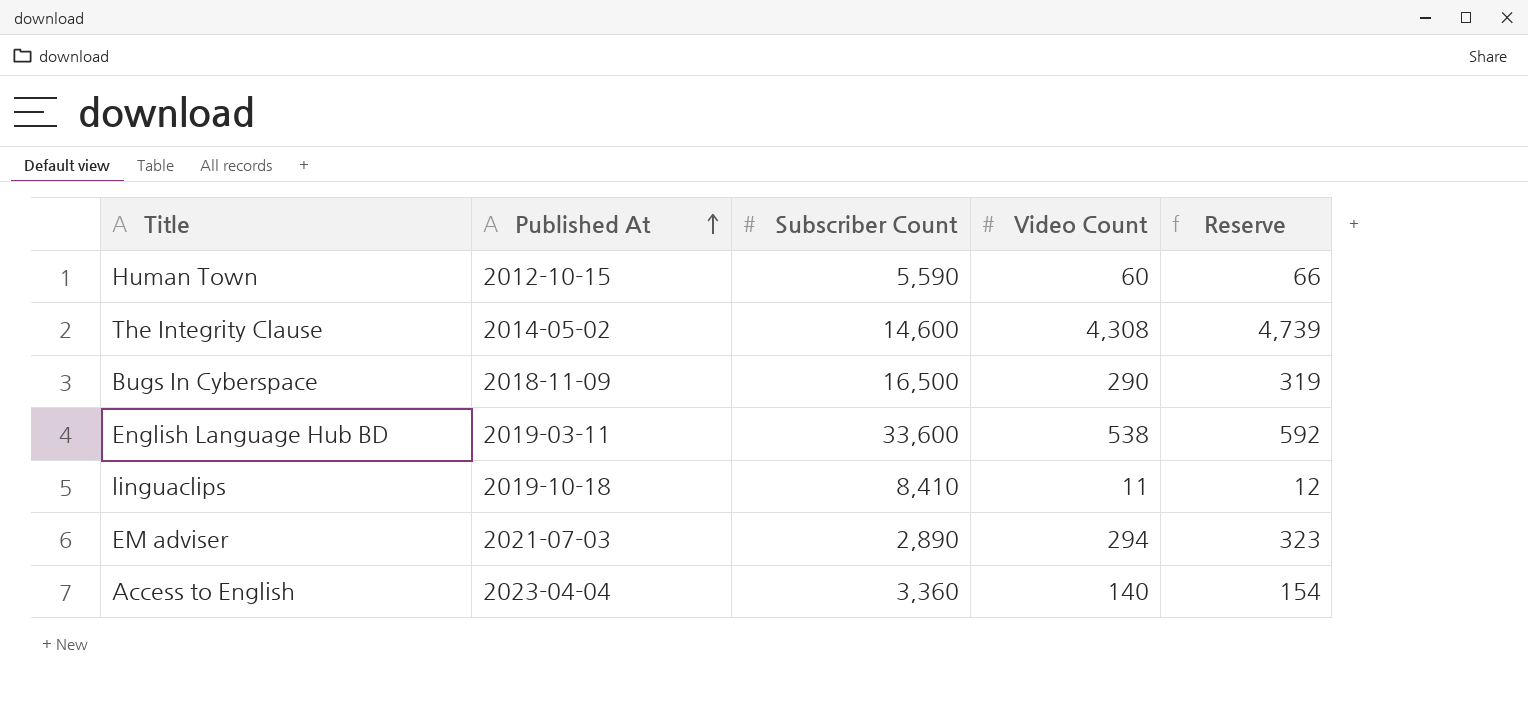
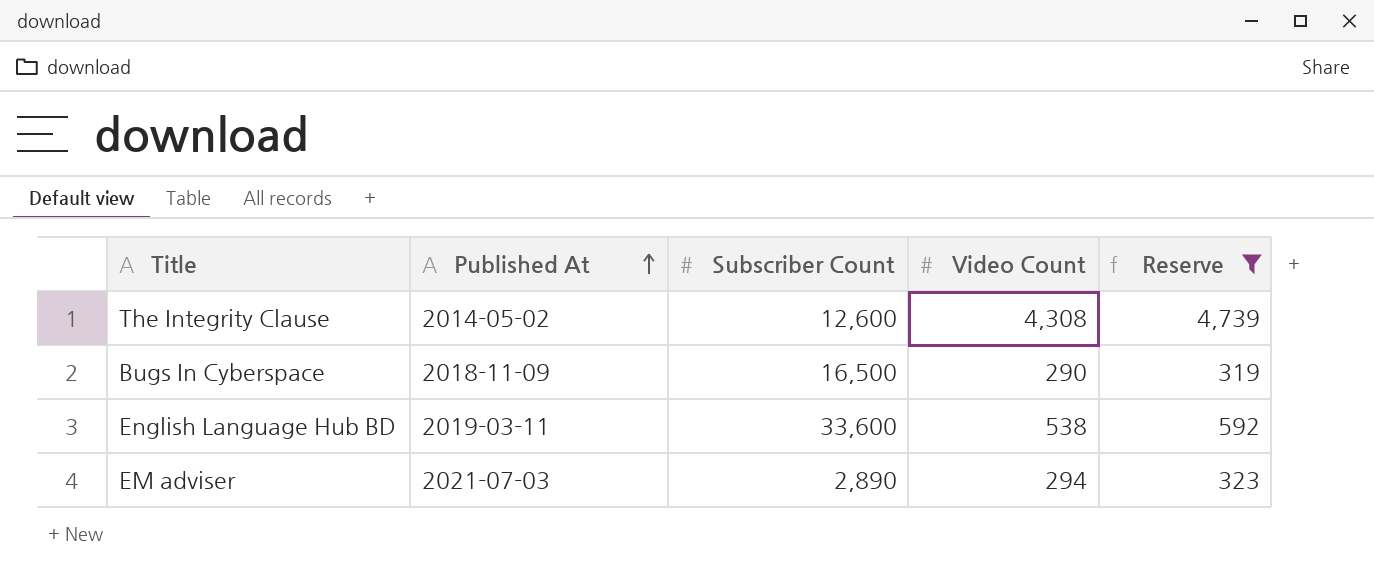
filter: none -> Reserve >= 319
The Integrity Clause | Subscriber Count: 14,600 -> 12,600

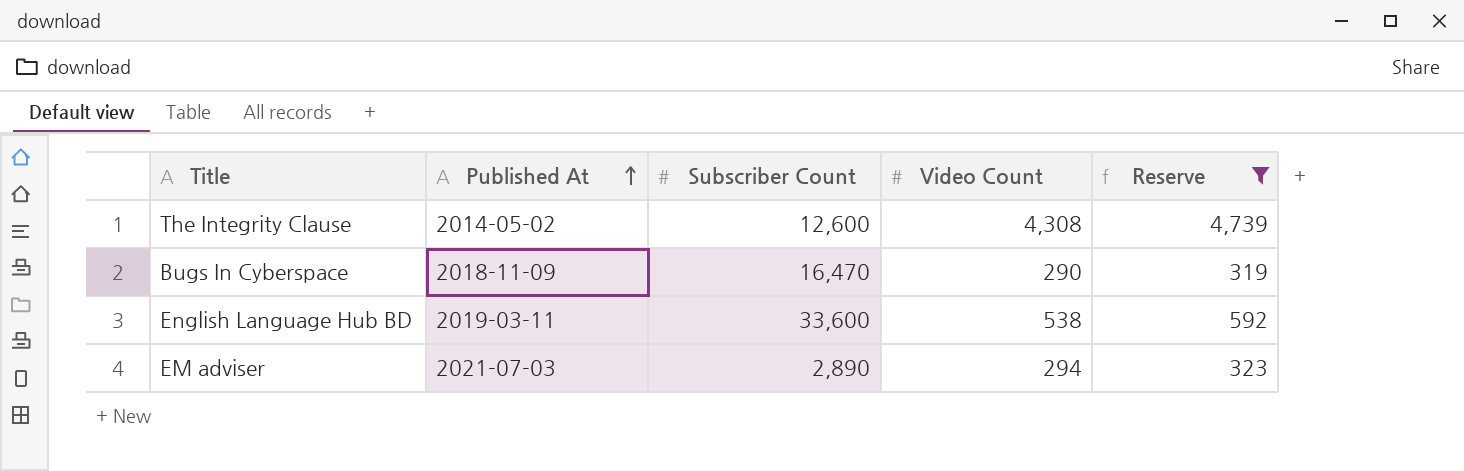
Bugs In Cyberspace | Subscriber Count: 16,500 -> 16,470

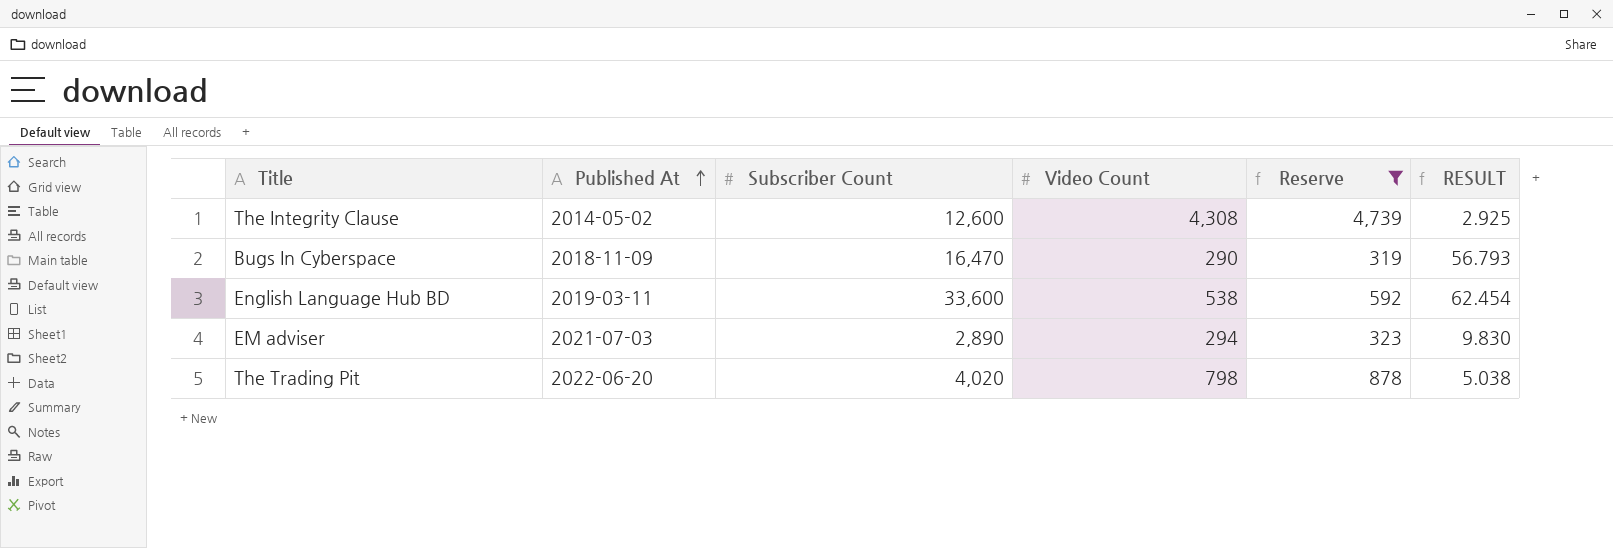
column RESULT | formula: none -> [Subscriber Count] / [Video Count]
row The Trading Pit: none -> 2022-06-20 | 4,020 | 798 | 878 | 5.038

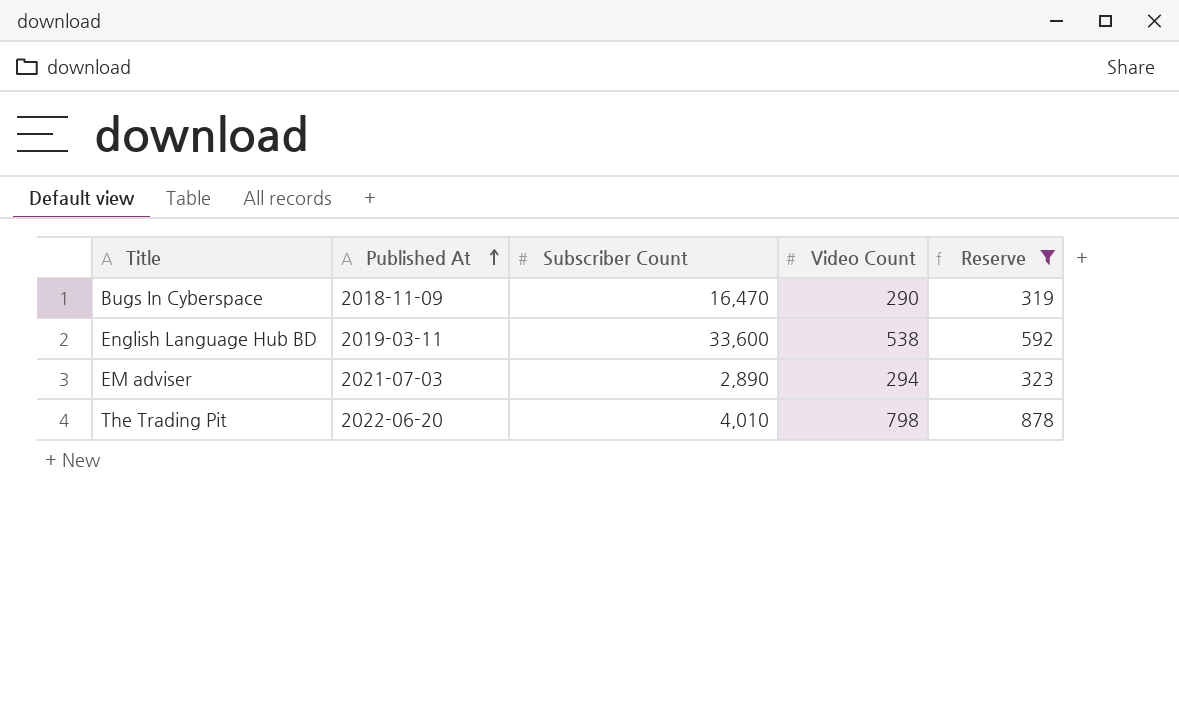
column RESULT | formula: [Subscriber Count] / [Video Count] -> none
row The Integrity Clause: 2014-05-02 | 12,600 | 4,308 | 4,739 | 2.925 -> none
The Trading Pit | Subscriber Count: 4,020 -> 4,010

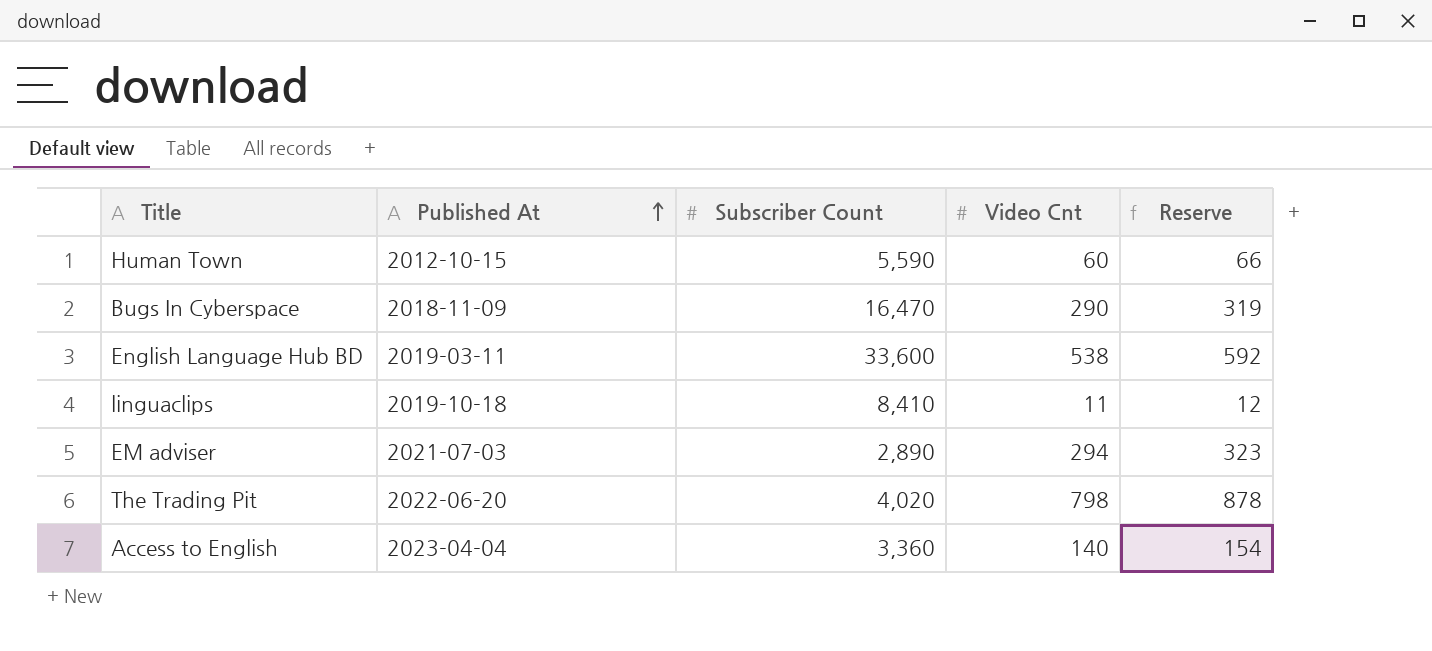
filter: Reserve >= 319 -> none
column name: Video Count -> Video Cnt
The Trading Pit | Subscriber Count: 4,010 -> 4,020

